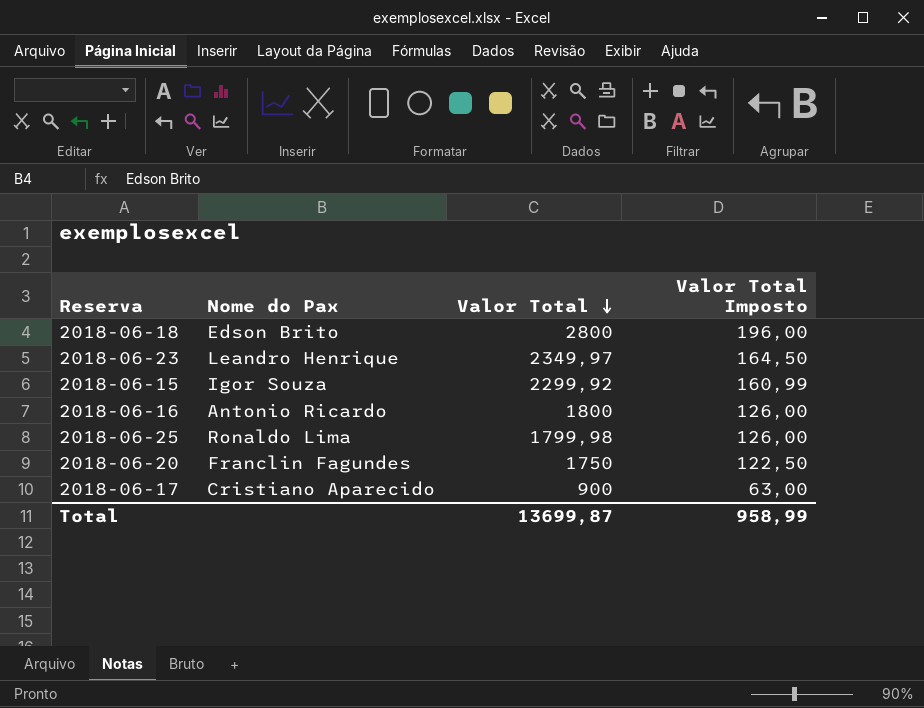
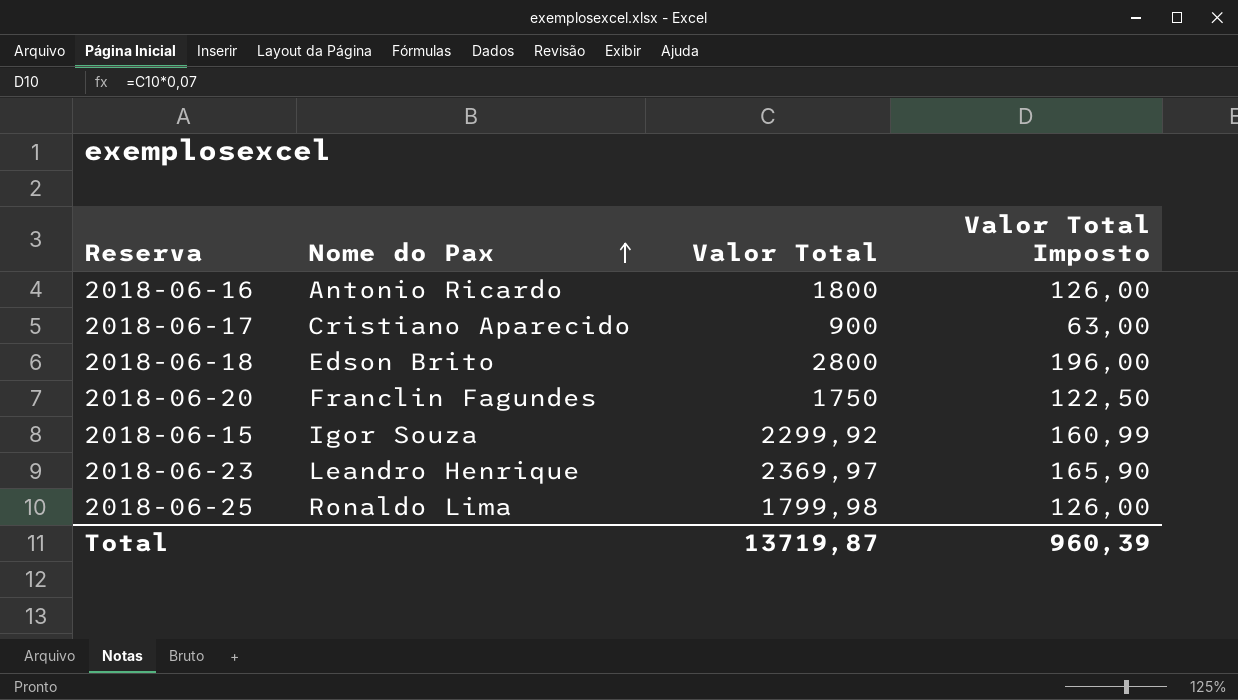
row order: Valor Total descending -> Nome do Pax ascending
2018-06-23 | Valor Total: 2349,97 -> 2369,97
2018-06-23 | Valor Total Imposto: 164,50 -> 165,90
Total | Valor Total: 13699,87 -> 13719,87
Total | Valor Total Imposto: 958,99 -> 960,39

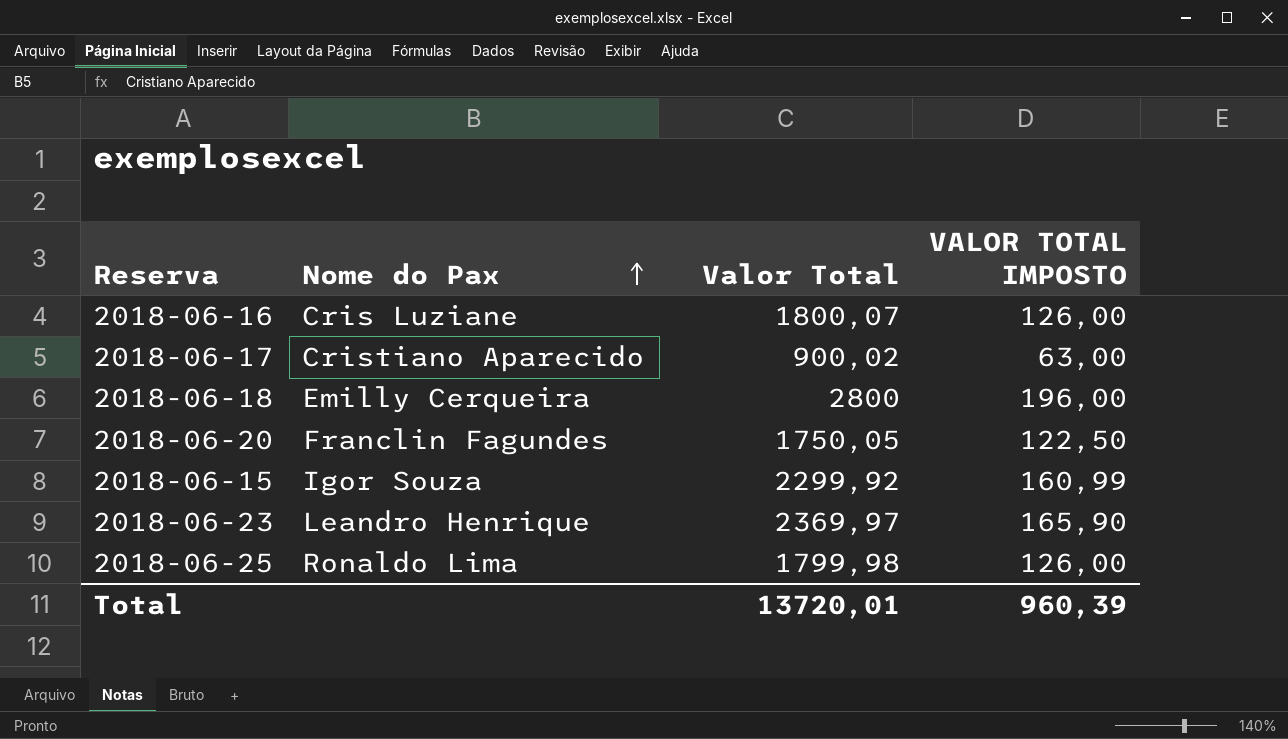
column name: Valor Total Imposto -> VALOR TOTAL IMPOSTO
2018-06-16 | Nome do Pax: Antonio Ricardo -> Cris Luziane
2018-06-16 | Valor Total: 1800 -> 1800,07
2018-06-17 | Valor Total: 900 -> 900,02
2018-06-18 | Nome do Pax: Edson Brito -> Emilly Cerqueira
2018-06-20 | Valor Total: 1750 -> 1750,05
Total | Valor Total: 13719,87 -> 13720,01

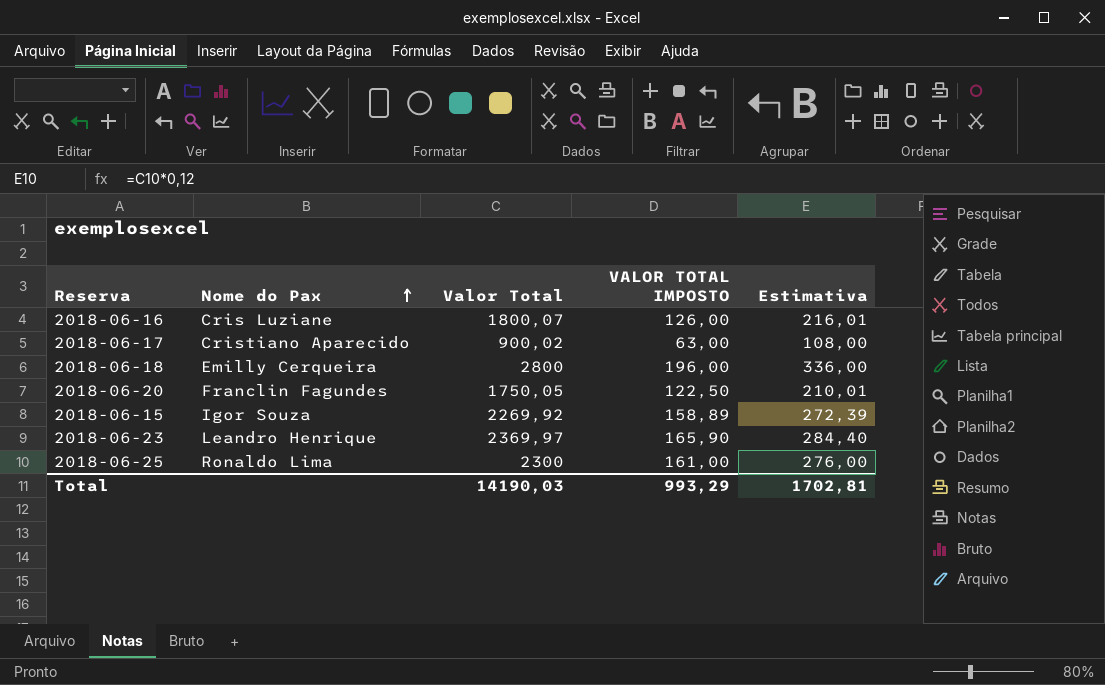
column Estimativa | formula: none -> [Valor Total] * 0,12
2018-06-15 | Valor Total: 2299,92 -> 2269,92
2018-06-15 | VALOR TOTAL IMPOSTO: 160,99 -> 158,89
2018-06-25 | Valor Total: 1799,98 -> 2300
2018-06-25 | VALOR TOTAL IMPOSTO: 126,00 -> 161,00
Total | Valor Total: 13720,01 -> 14190,03
Total | VALOR TOTAL IMPOSTO: 960,39 -> 993,29

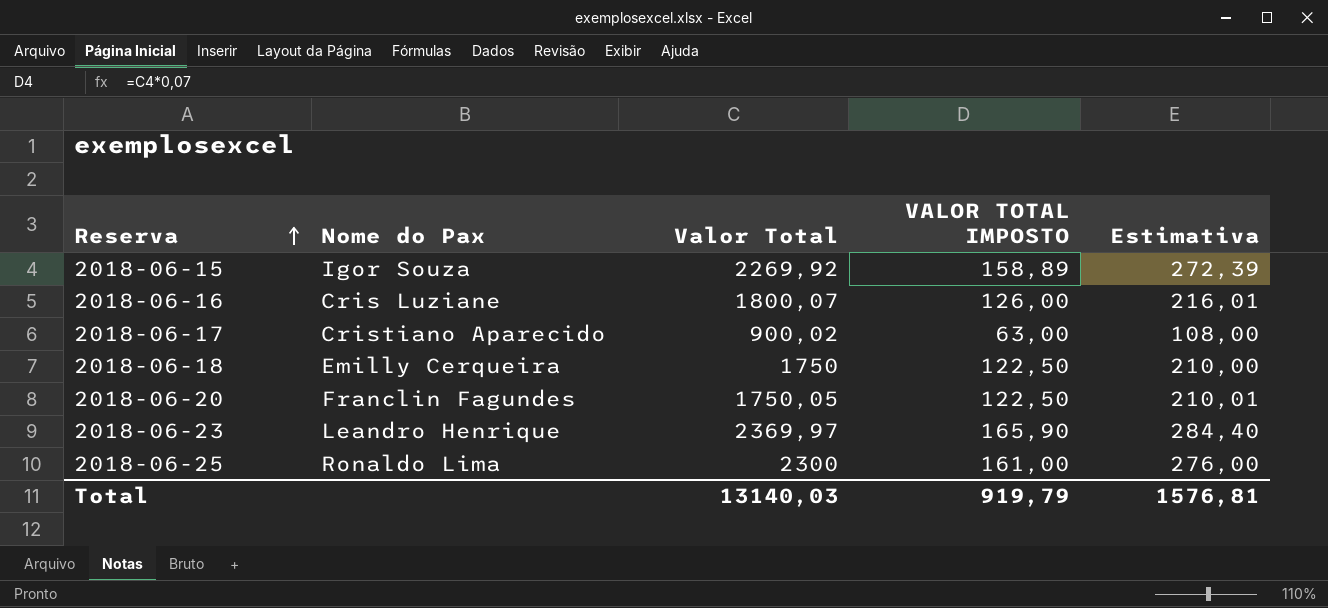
row order: Nome do Pax ascending -> Reserva ascending
2018-06-18 | Valor Total: 2800 -> 1750
2018-06-18 | VALOR TOTAL IMPOSTO: 196,00 -> 122,50
2018-06-18 | Estimativa: 336,00 -> 210,00
Total | Valor Total: 14190,03 -> 13140,03
Total | VALOR TOTAL IMPOSTO: 993,29 -> 919,79
Total | Estimativa: 1702,81 -> 1576,81

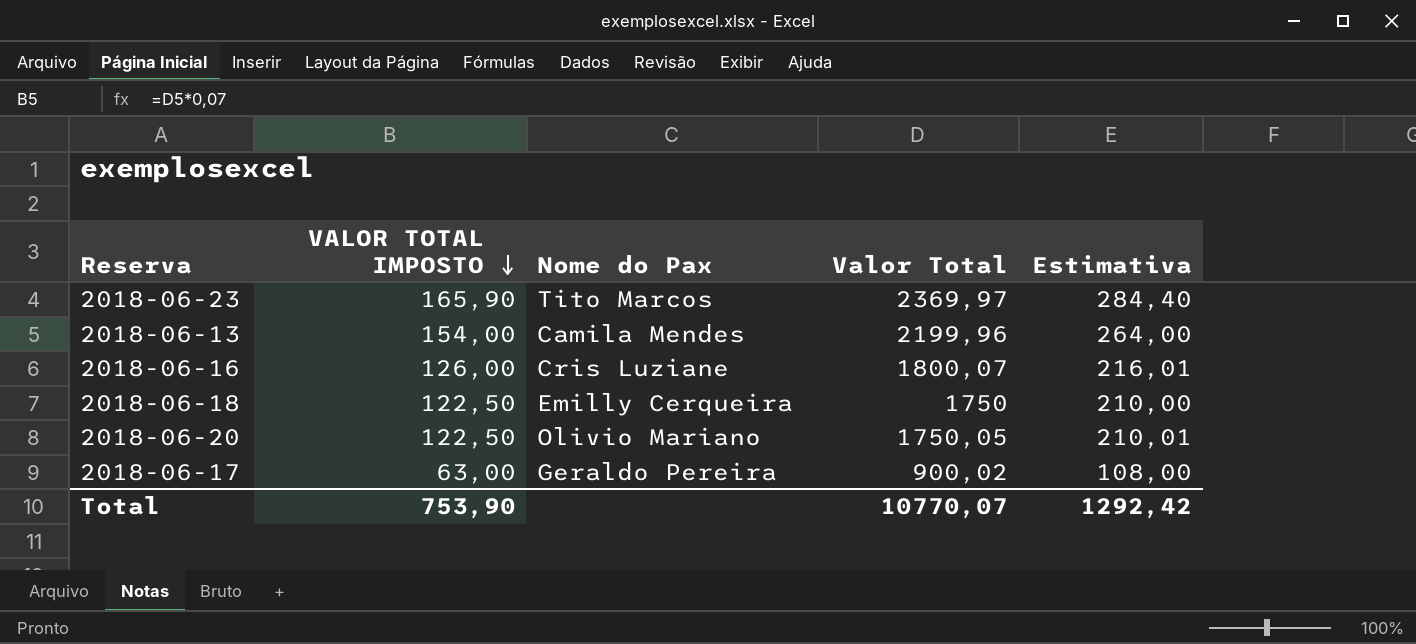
row order: Reserva ascending -> VALOR TOTAL IMPOSTO descending
column VALOR TOTAL IMPOSTO | position: 4 -> 2
row 2018-06-15: Igor Souza | 2269,92 | 158,89 | 272,39 -> none
row 2018-06-25: Ronaldo Lima | 2300 | 161,00 | 276,00 -> none
2018-06-23 | Nome do Pax: Leandro Henrique -> Tito Marcos
row 2018-06-13: none -> 154,00 | Camila Mendes | 2199,96 | 264,00
2018-06-20 | Nome do Pax: Franclin Fagundes -> Olivio Mariano
2018-06-17 | Nome do Pax: Cristiano Aparecido -> Geraldo Pereira
Total | VALOR TOTAL IMPOSTO: 919,79 -> 753,90
Total | Valor Total: 13140,03 -> 10770,07
Total | Estimativa: 1576,81 -> 1292,42

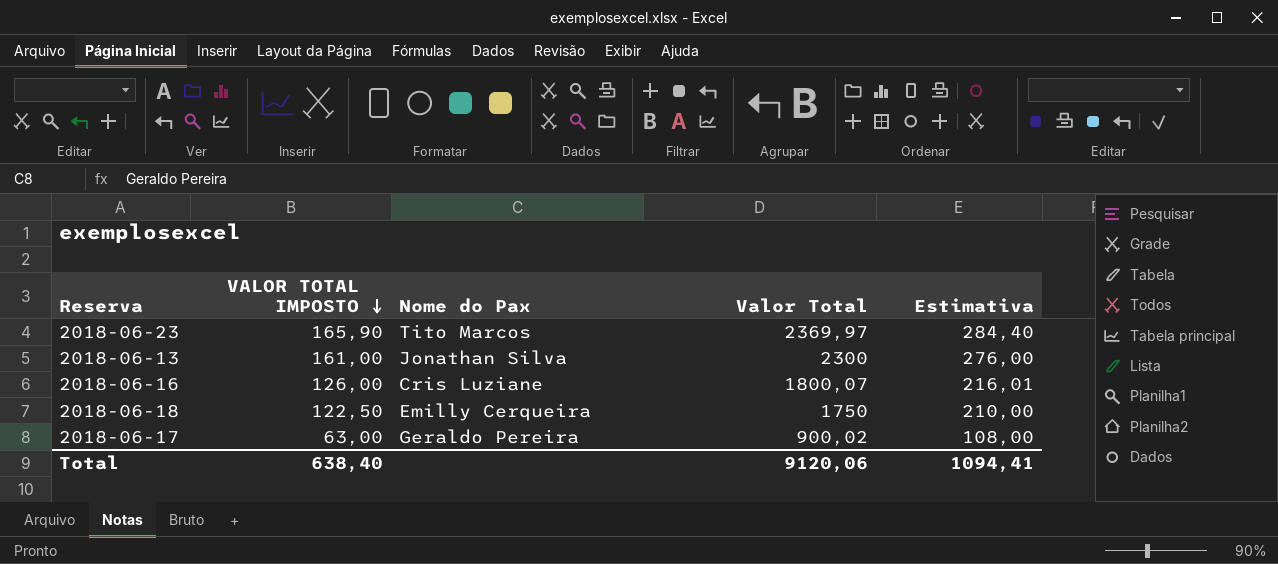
row 2018-06-20: 122,50 | Olivio Mariano | 1750,05 | 210,01 -> none
2018-06-13 | VALOR TOTAL IMPOSTO: 154,00 -> 161,00
2018-06-13 | Nome do Pax: Camila Mendes -> Jonathan Silva
2018-06-13 | Valor Total: 2199,96 -> 2300
2018-06-13 | Estimativa: 264,00 -> 276,00
Total | VALOR TOTAL IMPOSTO: 753,90 -> 638,40
Total | Valor Total: 10770,07 -> 9120,06
Total | Estimativa: 1292,42 -> 1094,41

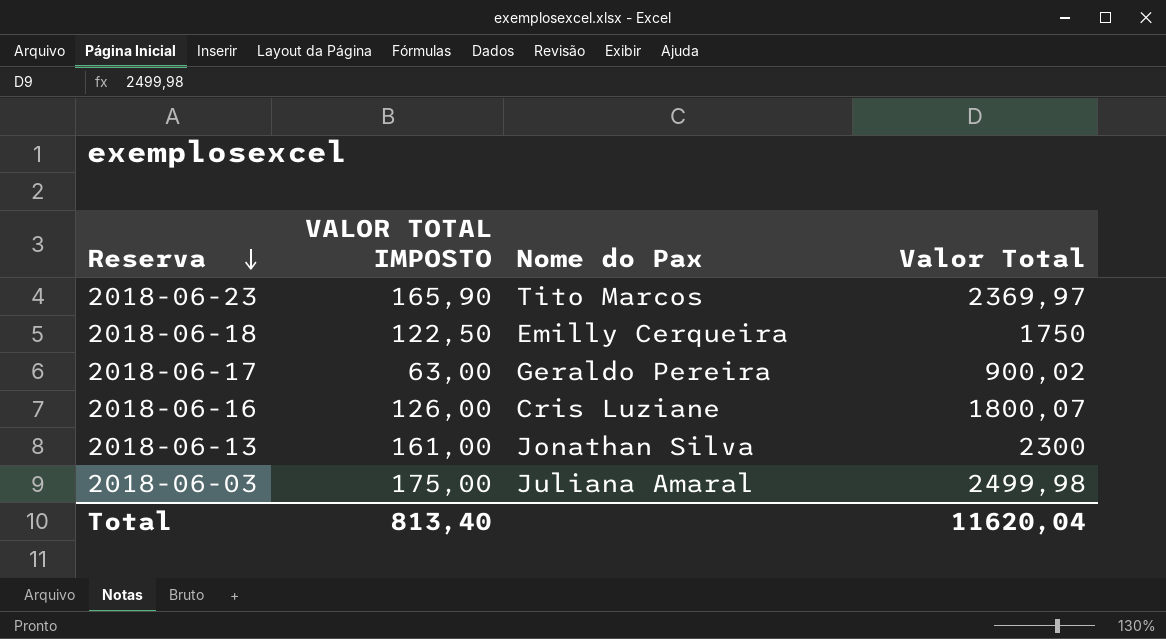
row order: VALOR TOTAL IMPOSTO descending -> Reserva descending
column Estimativa | formula: [Valor Total] * 0,12 -> none
row 2018-06-03: none -> 175,00 | Juliana Amaral | 2499,98
Total | VALOR TOTAL IMPOSTO: 638,40 -> 813,40
Total | Valor Total: 9120,06 -> 11620,04

